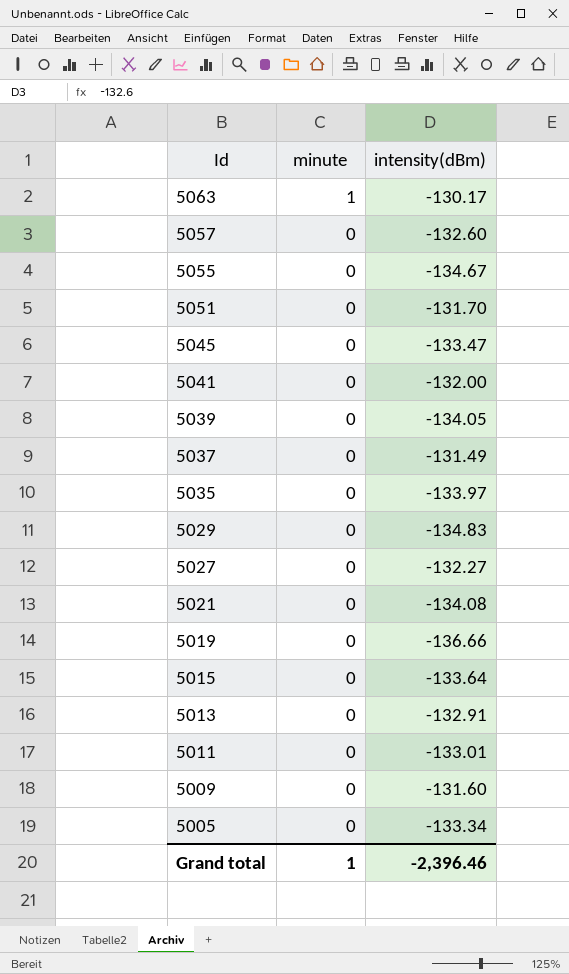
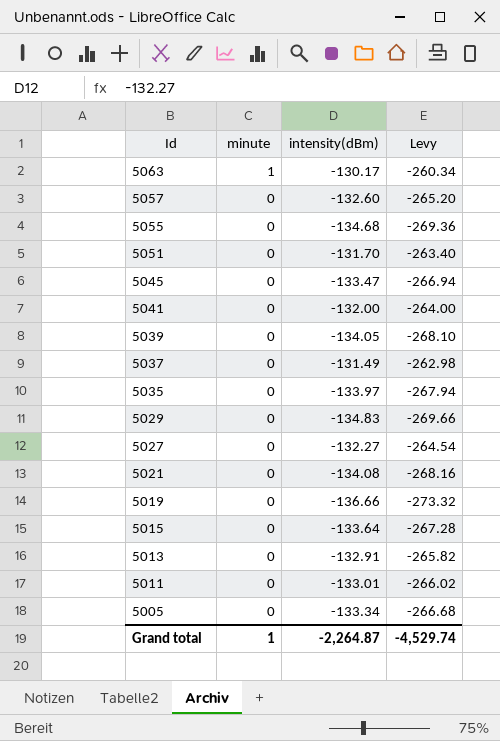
column Levy | formula: none -> [intensity(dBm)] * 2
row 5009: 0 | -131.60 -> none
5055 | intensity(dBm): -134.67 -> -134.68
Grand total | intensity(dBm): -2,396.46 -> -2,264.87

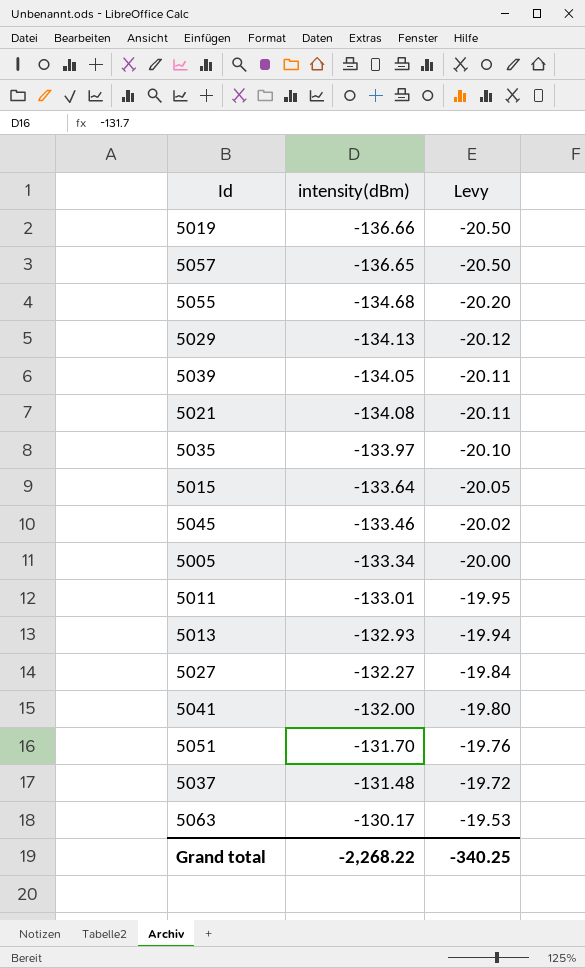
row order: Id descending -> Levy ascending
column minute | position: 2 -> none
column Levy | formula: [intensity(dBm)] * 2 -> [intensity(dBm)] * 0.15
5057 | intensity(dBm): -132.60 -> -136.65
5029 | intensity(dBm): -134.83 -> -134.13
5045 | intensity(dBm): -133.47 -> -133.46
5013 | intensity(dBm): -132.91 -> -132.93
5037 | intensity(dBm): -131.49 -> -131.48
Grand total | intensity(dBm): -2,264.87 -> -2,268.22
Grand total | Levy: -4,529.74 -> -340.25

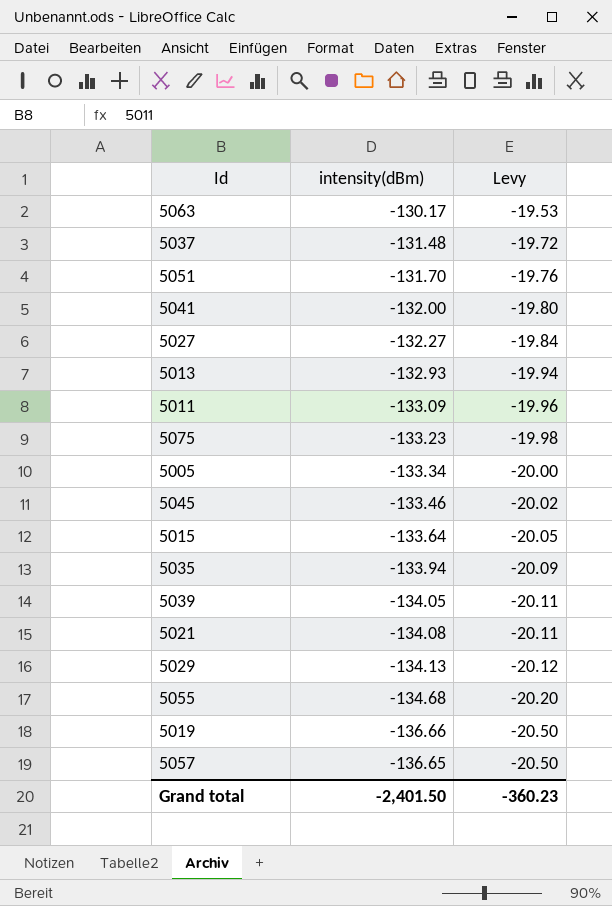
row order: Levy ascending -> Levy descending
5011 | intensity(dBm): -133.01 -> -133.09
5011 | Levy: -19.95 -> -19.96
row 5075: none -> -133.23 | -19.98
5035 | intensity(dBm): -133.97 -> -133.94
5035 | Levy: -20.10 -> -20.09
Grand total | intensity(dBm): -2,268.22 -> -2,401.50
Grand total | Levy: -340.25 -> -360.23

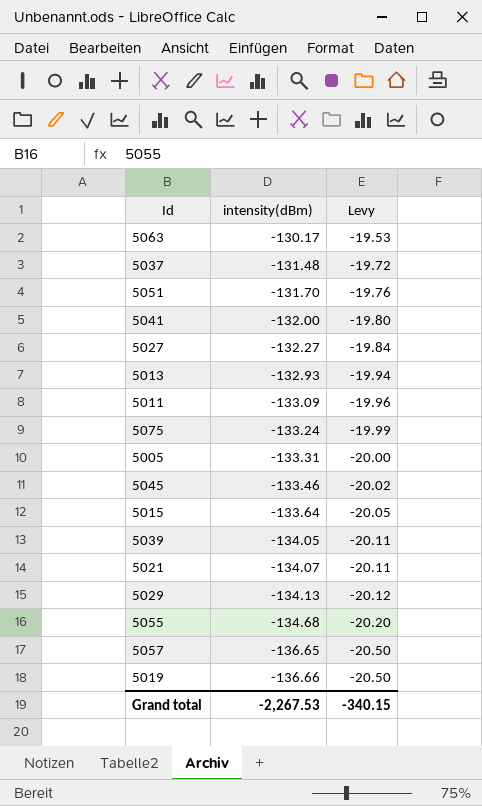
row order: Levy descending -> intensity(dBm) descending
row 5035: -133.94 | -20.09 -> none
5075 | intensity(dBm): -133.23 -> -133.24
5075 | Levy: -19.98 -> -19.99
5005 | intensity(dBm): -133.34 -> -133.31
5021 | intensity(dBm): -134.08 -> -134.07
Grand total | intensity(dBm): -2,401.50 -> -2,267.53
Grand total | Levy: -360.23 -> -340.15

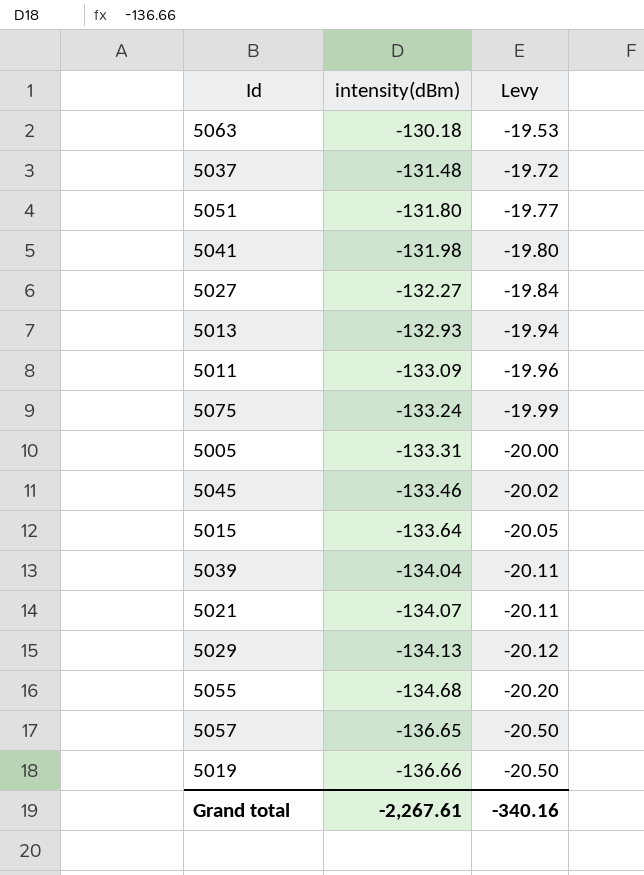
5063 | intensity(dBm): -130.17 -> -130.18
5051 | intensity(dBm): -131.70 -> -131.80
5051 | Levy: -19.76 -> -19.77
5041 | intensity(dBm): -132.00 -> -131.98
5039 | intensity(dBm): -134.05 -> -134.04
Grand total | intensity(dBm): -2,267.53 -> -2,267.61
Grand total | Levy: -340.15 -> -340.16

